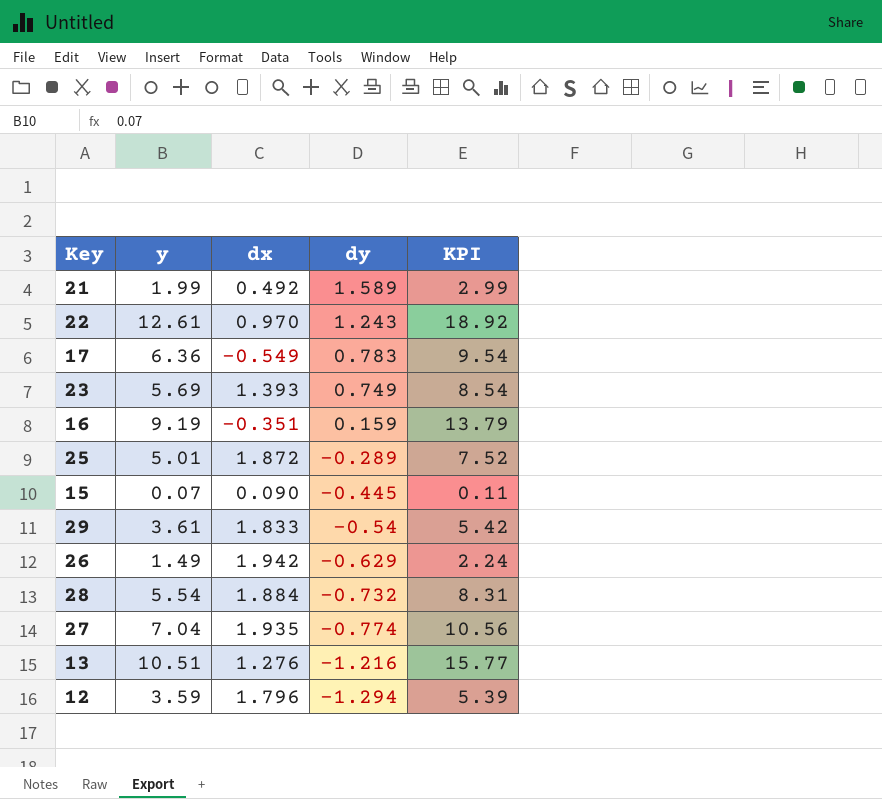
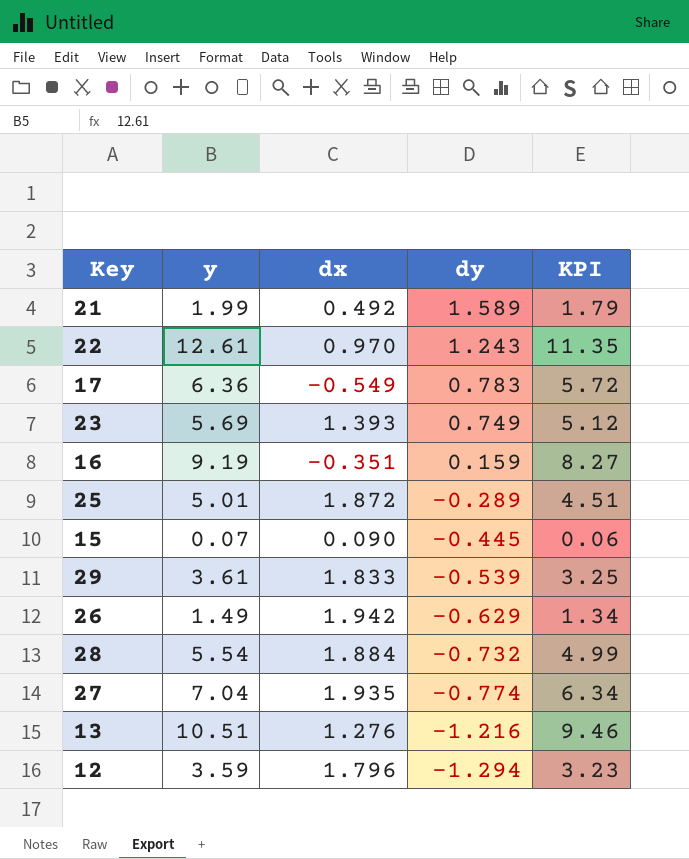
column KPI | formula: [y] * 1.5 -> [y] * 0.9
29 | dy: -0.54 -> -0.539

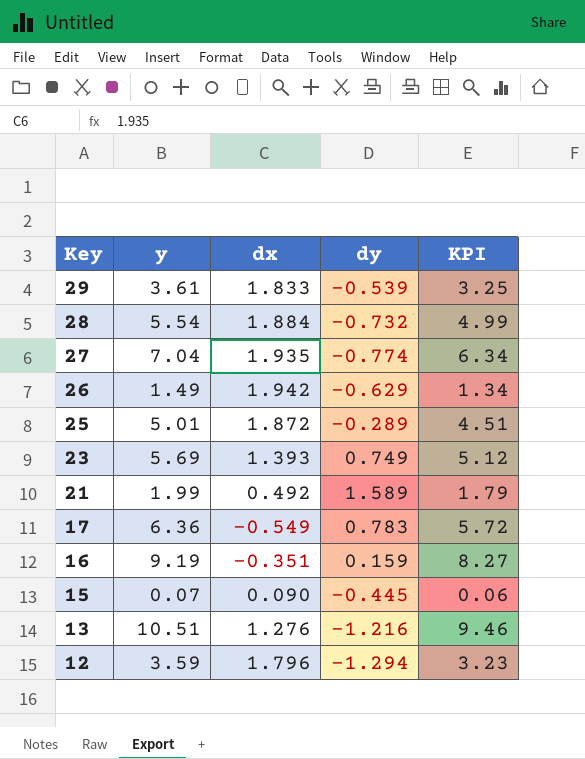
row order: dy descending -> Key descending
row 22: 12.61 | 0.970 | 1.243 | 11.35 -> none

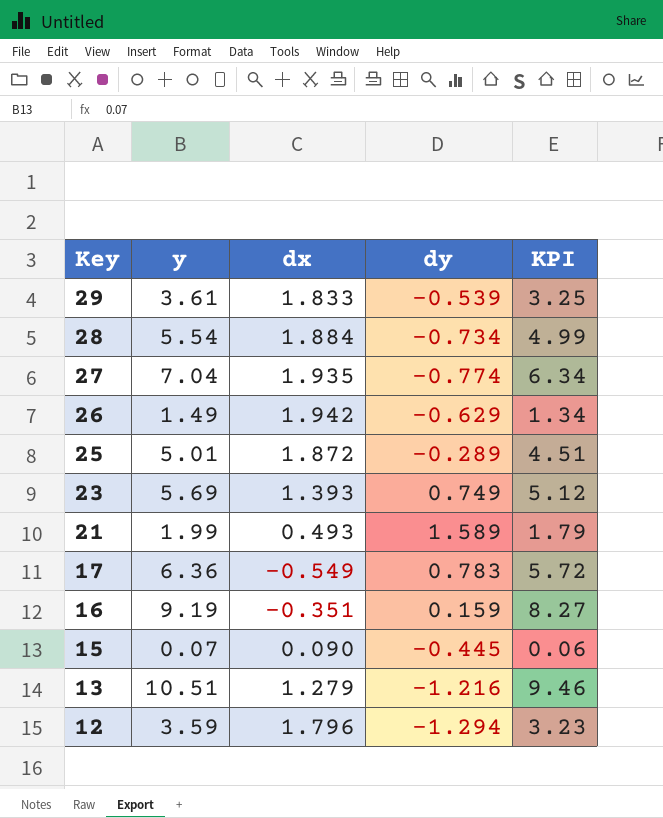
28 | dy: -0.732 -> -0.734
21 | dx: 0.492 -> 0.493
13 | dx: 1.276 -> 1.279

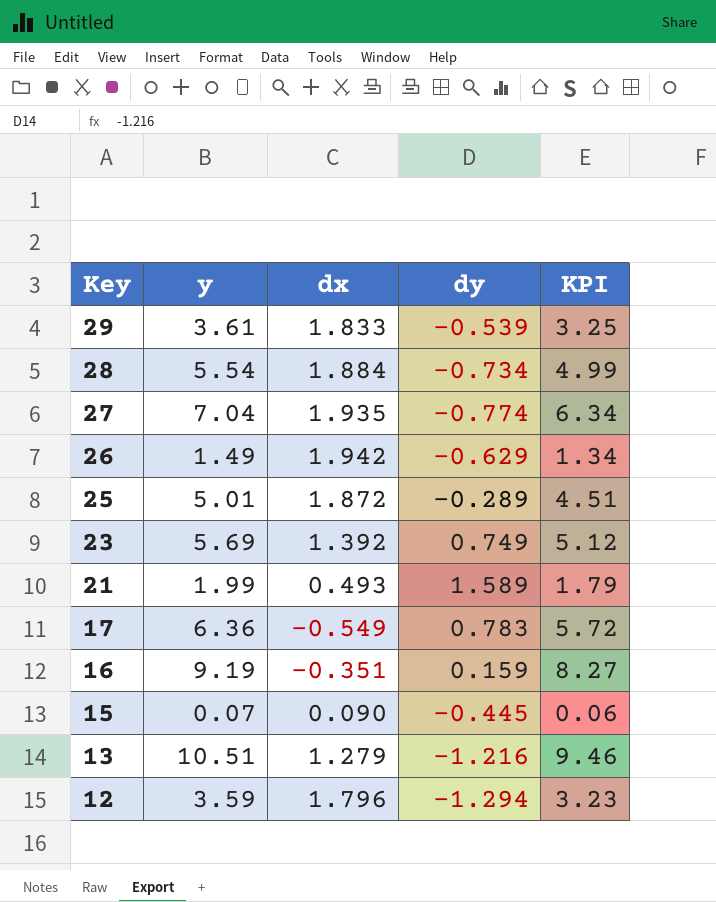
23 | dx: 1.393 -> 1.392

